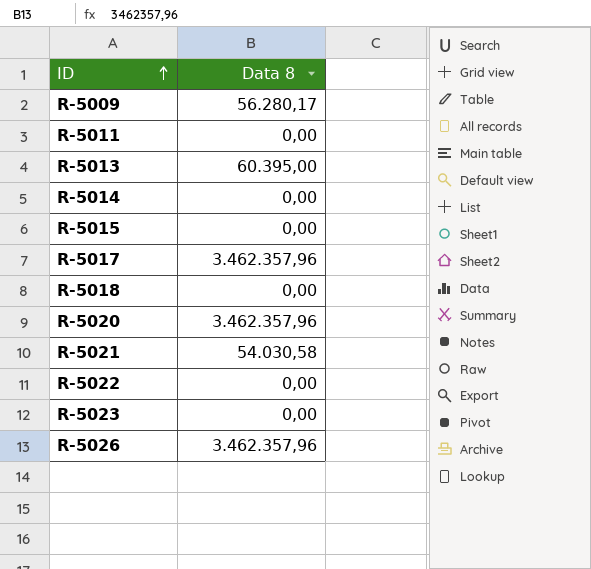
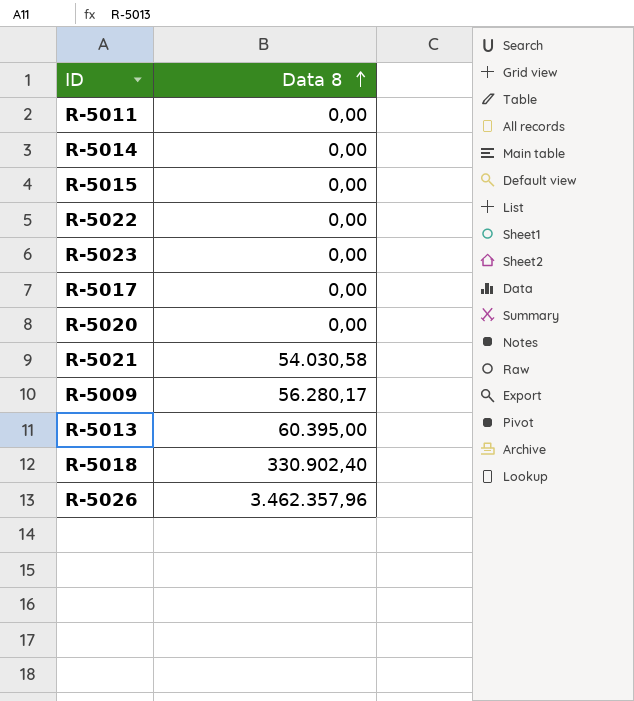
row order: ID ascending -> Data 8 ascending
R-5017 | Data 8: 3.462.357,96 -> 0,00
R-5020 | Data 8: 3.462.357,96 -> 0,00
R-5018 | Data 8: 0,00 -> 330.902,40

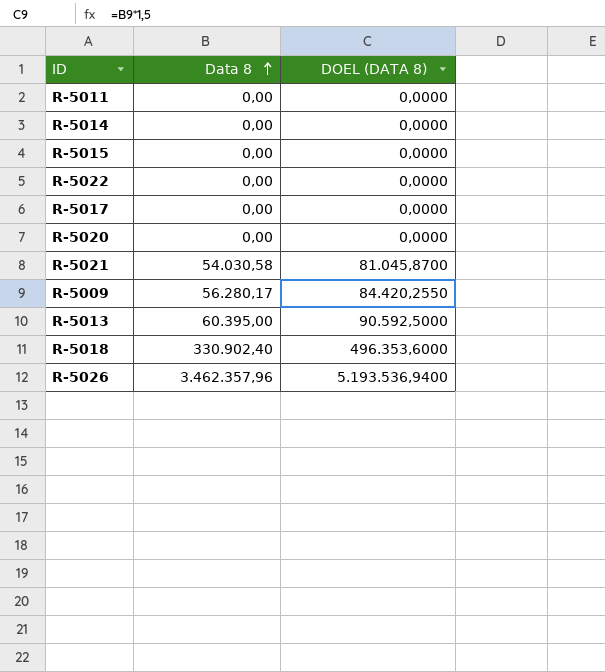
column DOEL (DATA 8) | formula: none -> [Data 8] * 1,5
row R-5023: 0,00 -> none

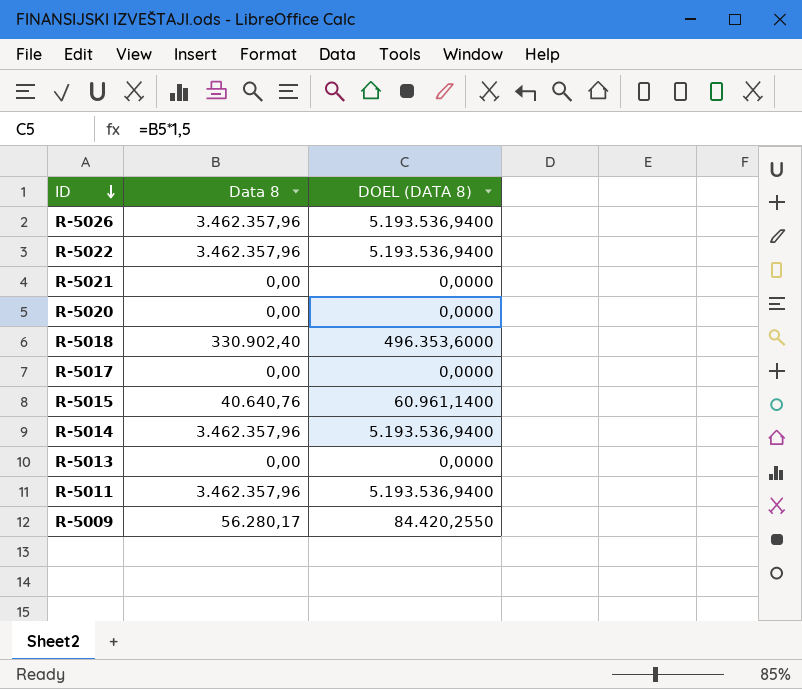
row order: Data 8 ascending -> ID descending
R-5022 | Data 8: 0,00 -> 3.462.357,96
R-5022 | DOEL (DATA 8): 0,0000 -> 5.193.536,9400
R-5021 | Data 8: 54.030,58 -> 0,00
R-5021 | DOEL (DATA 8): 81.045,8700 -> 0,0000
R-5015 | Data 8: 0,00 -> 40.640,76
R-5015 | DOEL (DATA 8): 0,0000 -> 60.961,1400
R-5014 | Data 8: 0,00 -> 3.462.357,96
R-5014 | DOEL (DATA 8): 0,0000 -> 5.193.536,9400
R-5013 | Data 8: 60.395,00 -> 0,00
R-5013 | DOEL (DATA 8): 90.592,5000 -> 0,0000
R-5011 | Data 8: 0,00 -> 3.462.357,96
R-5011 | DOEL (DATA 8): 0,0000 -> 5.193.536,9400

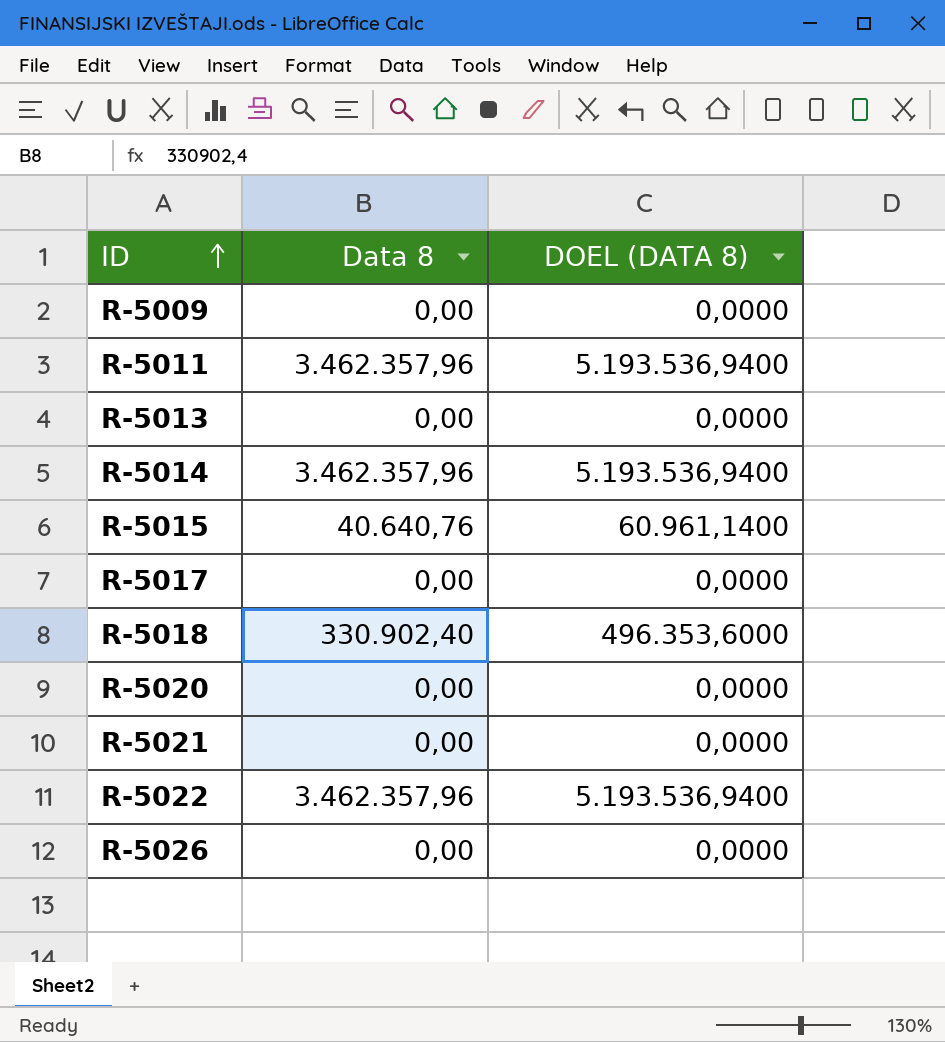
row order: ID descending -> ID ascending
R-5009 | Data 8: 56.280,17 -> 0,00
R-5009 | DOEL (DATA 8): 84.420,2550 -> 0,0000
R-5026 | Data 8: 3.462.357,96 -> 0,00
R-5026 | DOEL (DATA 8): 5.193.536,9400 -> 0,0000

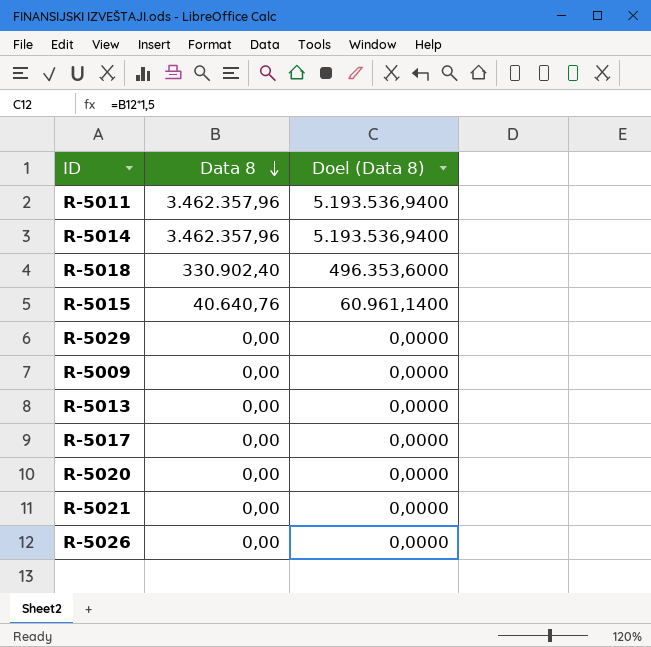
row order: ID ascending -> Data 8 descending
column name: DOEL (DATA 8) -> Doel (Data 8)
row R-5022: 3.462.357,96 | 5.193.536,9400 -> none
row R-5029: none -> 0,00 | 0,0000

